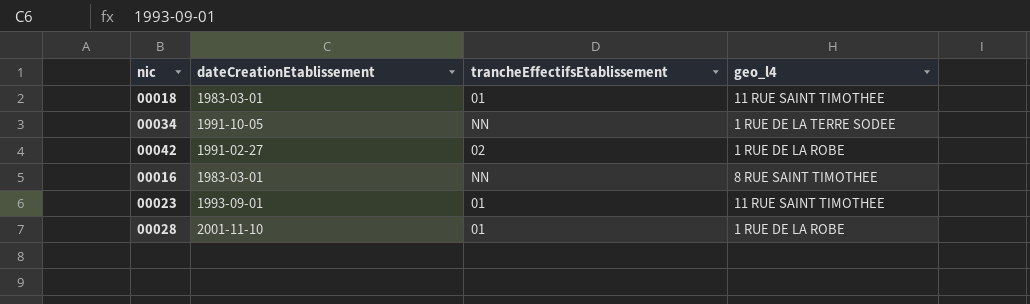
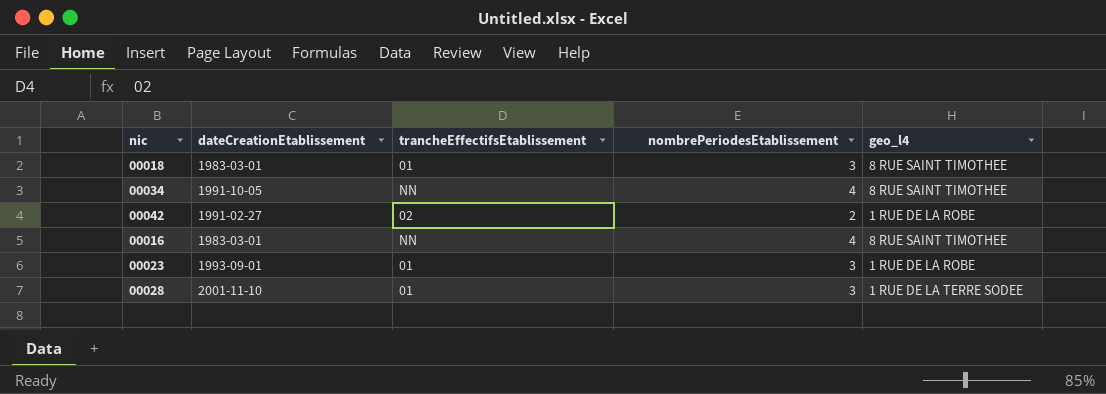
column nombrePeriodesEtablissement | position: none -> 4
00018 | geo_l4: 11 RUE SAINT TIMOTHEE -> 8 RUE SAINT TIMOTHEE
00034 | geo_l4: 1 RUE DE LA TERRE SODEE -> 8 RUE SAINT TIMOTHEE
00023 | geo_l4: 11 RUE SAINT TIMOTHEE -> 1 RUE DE LA ROBE
00028 | geo_l4: 1 RUE DE LA ROBE -> 1 RUE DE LA TERRE SODEE

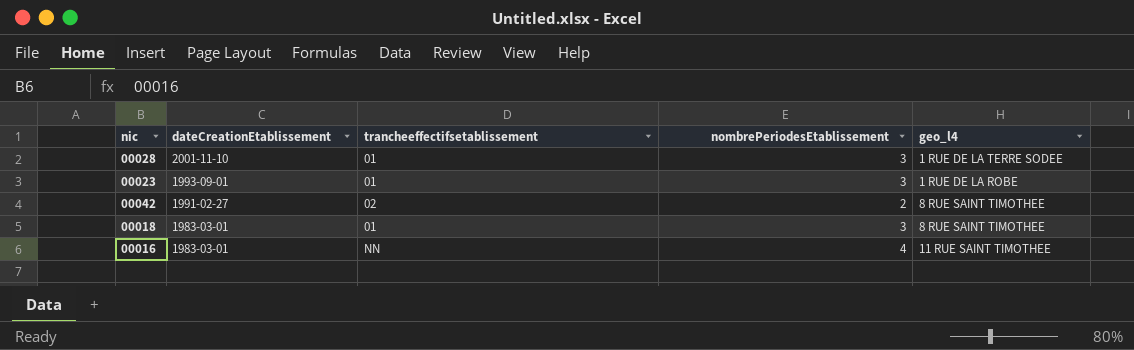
row order: none -> dateCreationEtablissement descending
column name: trancheEffectifsEtablissement -> trancheeffectifsetablissement
row 00034: 1991-10-05 | NN | 4 | 8 RUE SAINT TIMOTHEE -> none
00042 | geo_l4: 1 RUE DE LA ROBE -> 8 RUE SAINT TIMOTHEE
00016 | geo_l4: 8 RUE SAINT TIMOTHEE -> 11 RUE SAINT TIMOTHEE

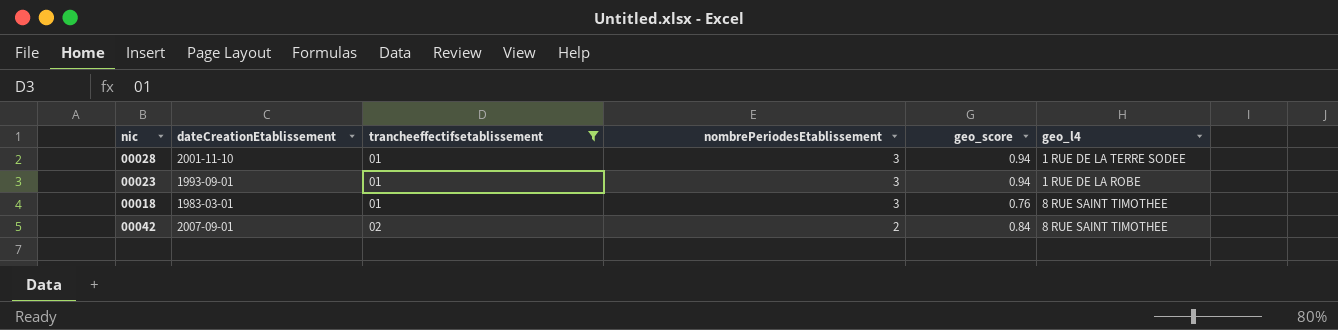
filter: none -> trancheeffectifsetablissement != NN
row order: dateCreationEtablissement descending -> trancheeffectifsetablissement ascending
column geo_score | position: none -> 5
00042 | dateCreationEtablissement: 1991-02-27 -> 2007-09-01

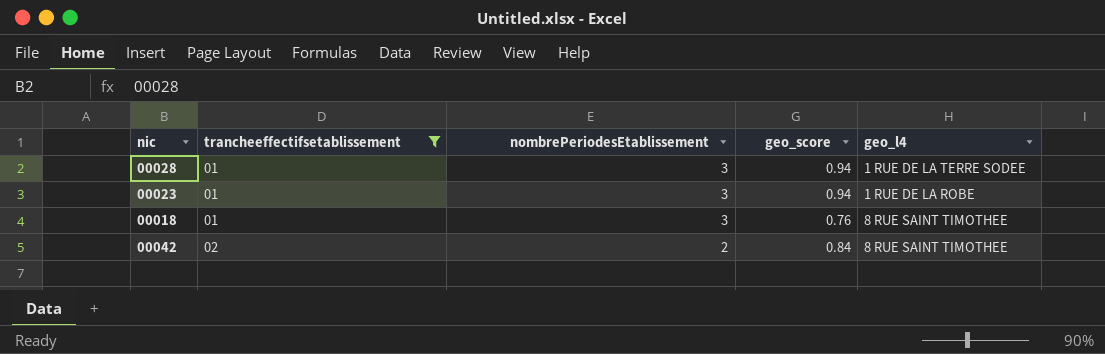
column dateCreationEtablissement | position: 2 -> none

